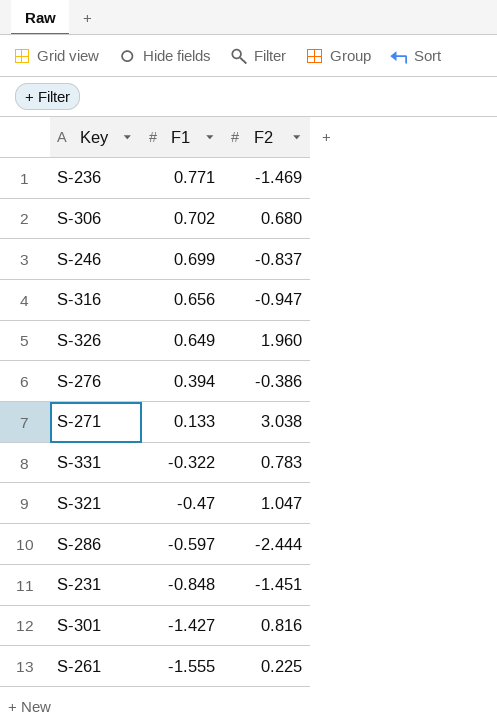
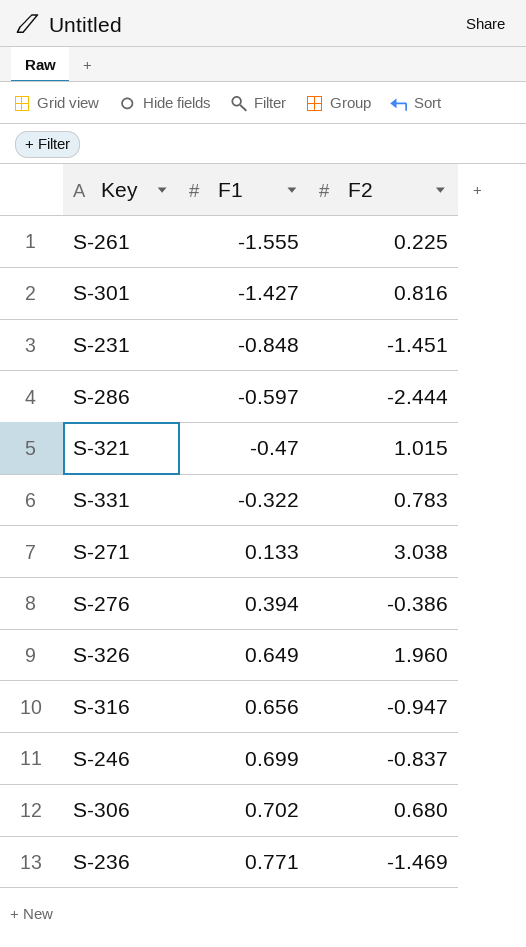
row order: F1 descending -> F1 ascending
S-321 | F2: 1.047 -> 1.015

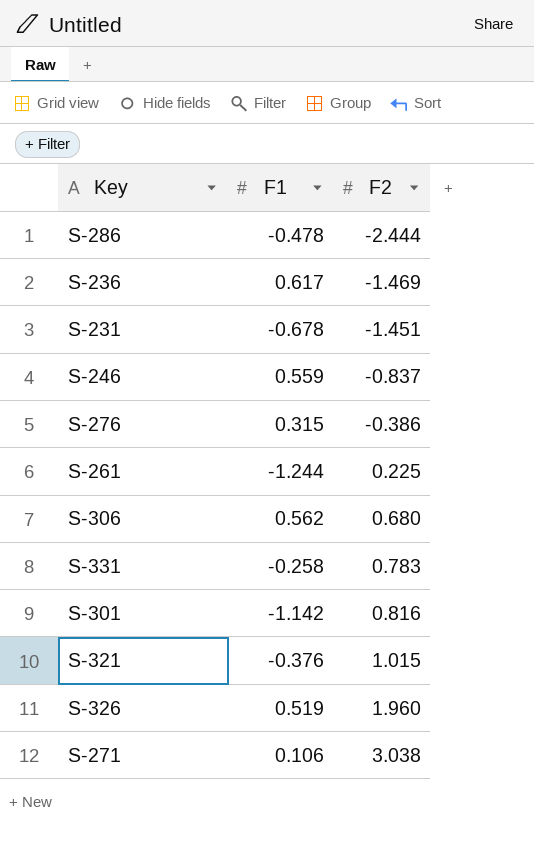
row order: F1 ascending -> F2 ascending
row S-316: 0.656 | -0.947 -> none
S-286 | F1: -0.597 -> -0.478
S-236 | F1: 0.771 -> 0.617
S-231 | F1: -0.848 -> -0.678
S-246 | F1: 0.699 -> 0.559
S-276 | F1: 0.394 -> 0.315
S-261 | F1: -1.555 -> -1.244
S-306 | F1: 0.702 -> 0.562
S-331 | F1: -0.322 -> -0.258
S-301 | F1: -1.427 -> -1.142
S-321 | F1: -0.47 -> -0.376
S-326 | F1: 0.649 -> 0.519
S-271 | F1: 0.133 -> 0.106

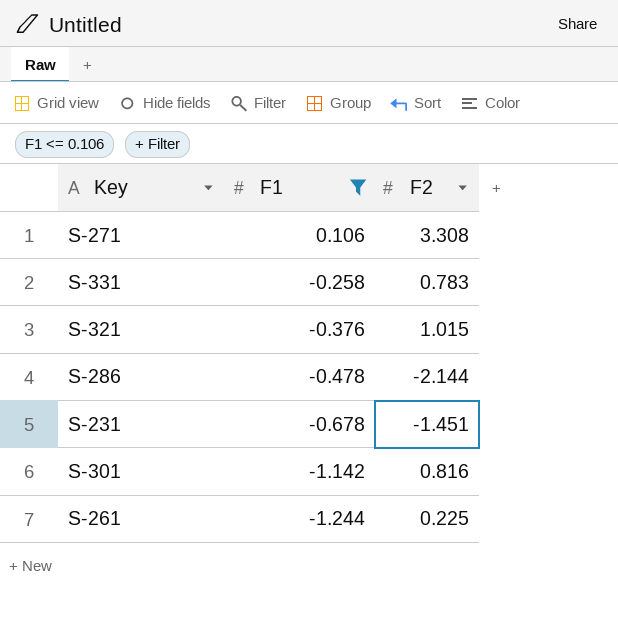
filter: none -> F1 <= 0.106
row order: F2 ascending -> F1 descending
S-271 | F2: 3.038 -> 3.308
S-286 | F2: -2.444 -> -2.144

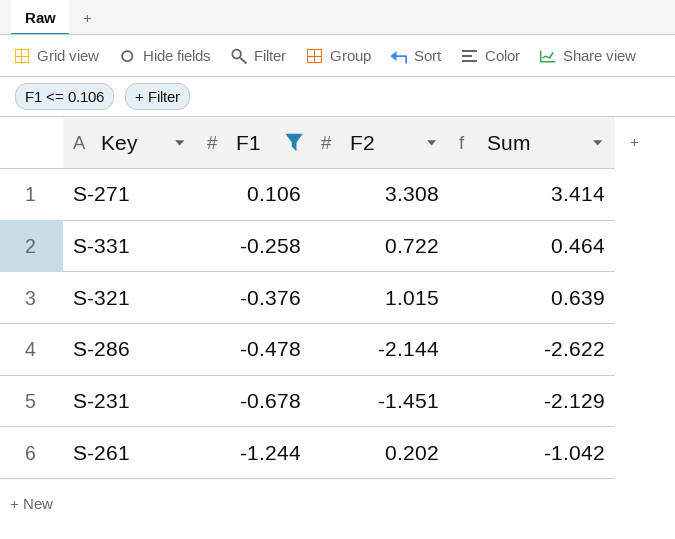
column Sum | formula: none -> [F1] + [F2]
row S-301: -1.142 | 0.816 -> none
S-331 | F2: 0.783 -> 0.722
S-261 | F2: 0.225 -> 0.202

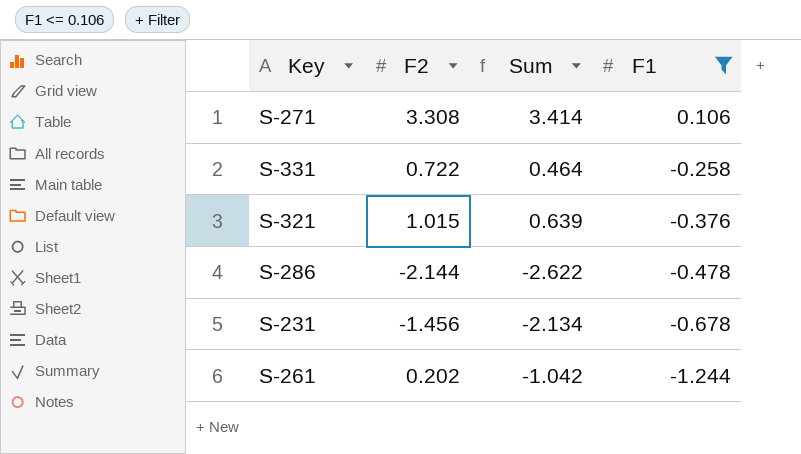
column F1 | position: 2 -> 4
S-231 | F2: -1.451 -> -1.456
S-231 | Sum: -2.129 -> -2.134

